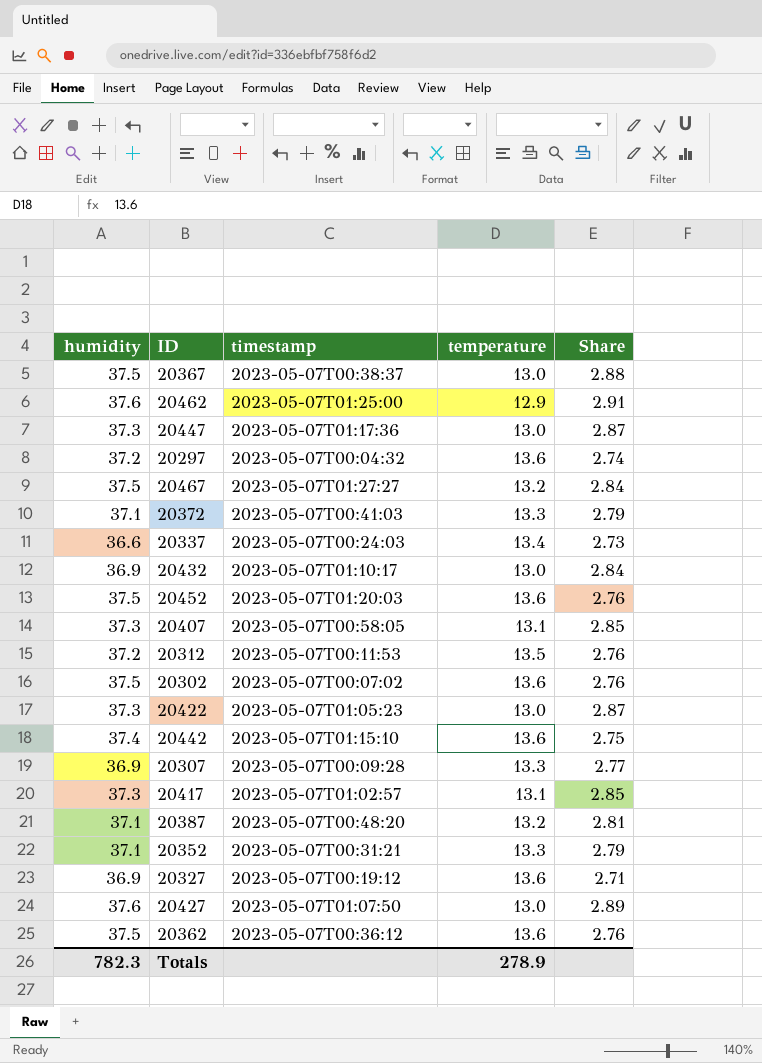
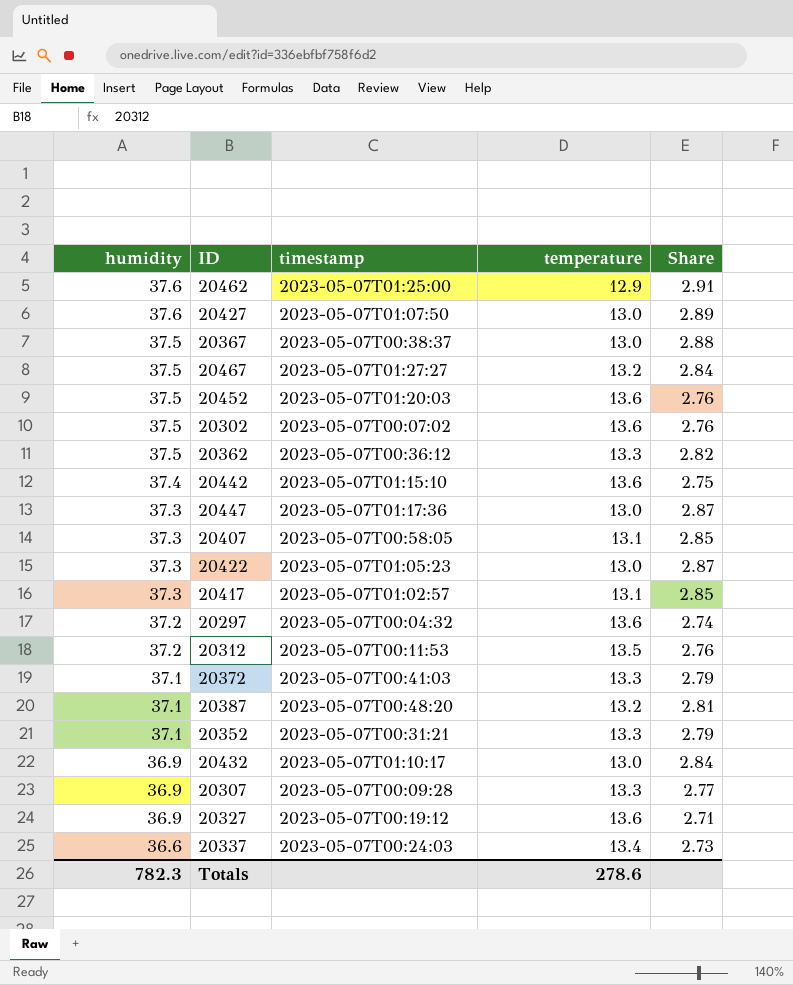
row order: none -> humidity descending
20362 | temperature: 13.6 -> 13.3
20362 | Share: 2.76 -> 2.82
Totals | temperature: 278.9 -> 278.6

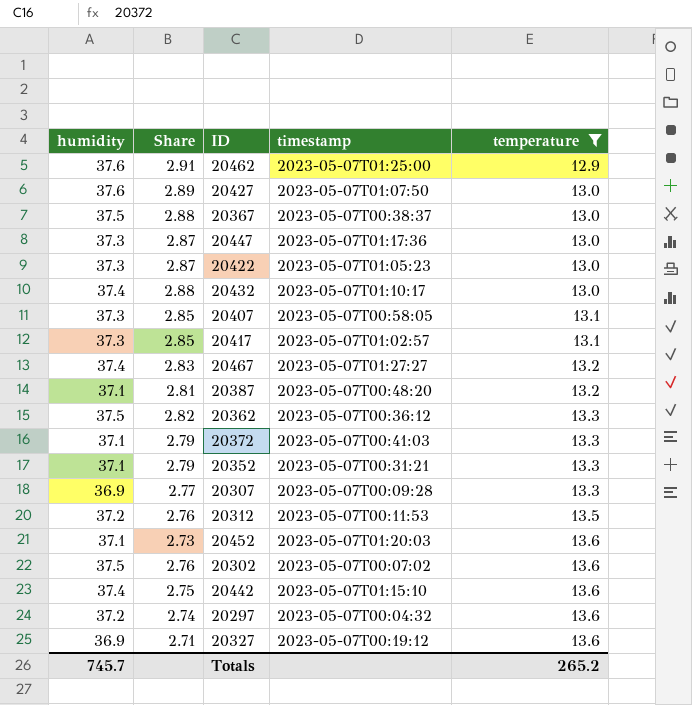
filter: none -> temperature != 13.4
row order: humidity descending -> temperature ascending
column Share | position: 5 -> 2
20432 | humidity: 36.9 -> 37.4
20432 | Share: 2.84 -> 2.88
20467 | humidity: 37.5 -> 37.4
20467 | Share: 2.84 -> 2.83
20452 | humidity: 37.5 -> 37.1
20452 | Share: 2.76 -> 2.73
Totals | humidity: 782.3 -> 745.7
Totals | temperature: 278.6 -> 265.2

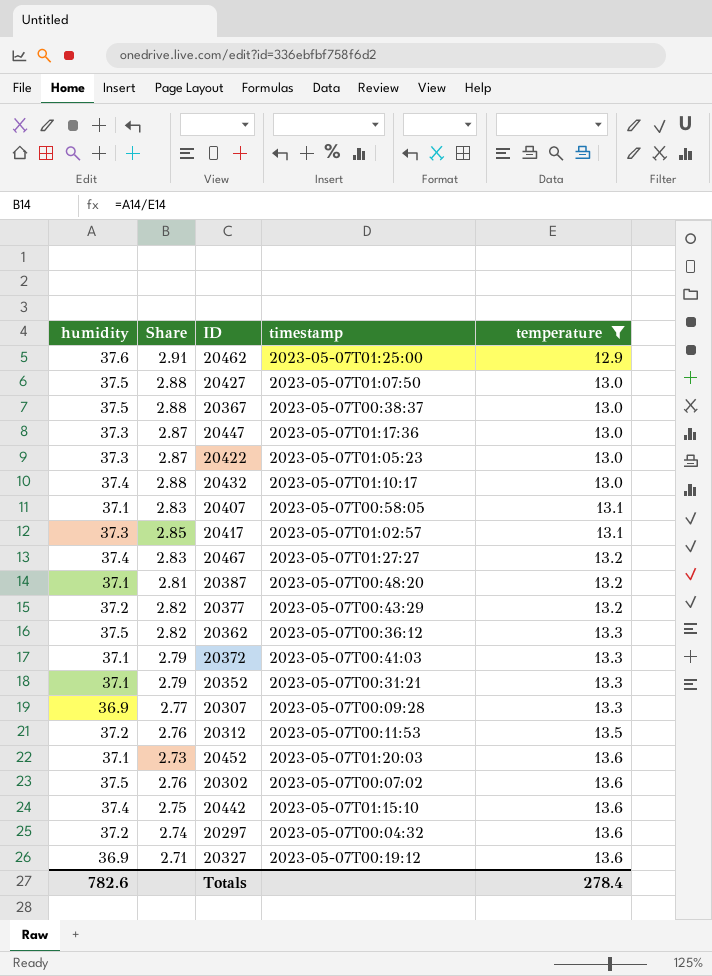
20427 | humidity: 37.6 -> 37.5
20427 | Share: 2.89 -> 2.88
20407 | humidity: 37.3 -> 37.1
20407 | Share: 2.85 -> 2.83
row 20377: none -> 37.2 | 2.82 | 2023-05-07T00:43:29 | 13.2
Totals | humidity: 745.7 -> 782.6
Totals | temperature: 265.2 -> 278.4

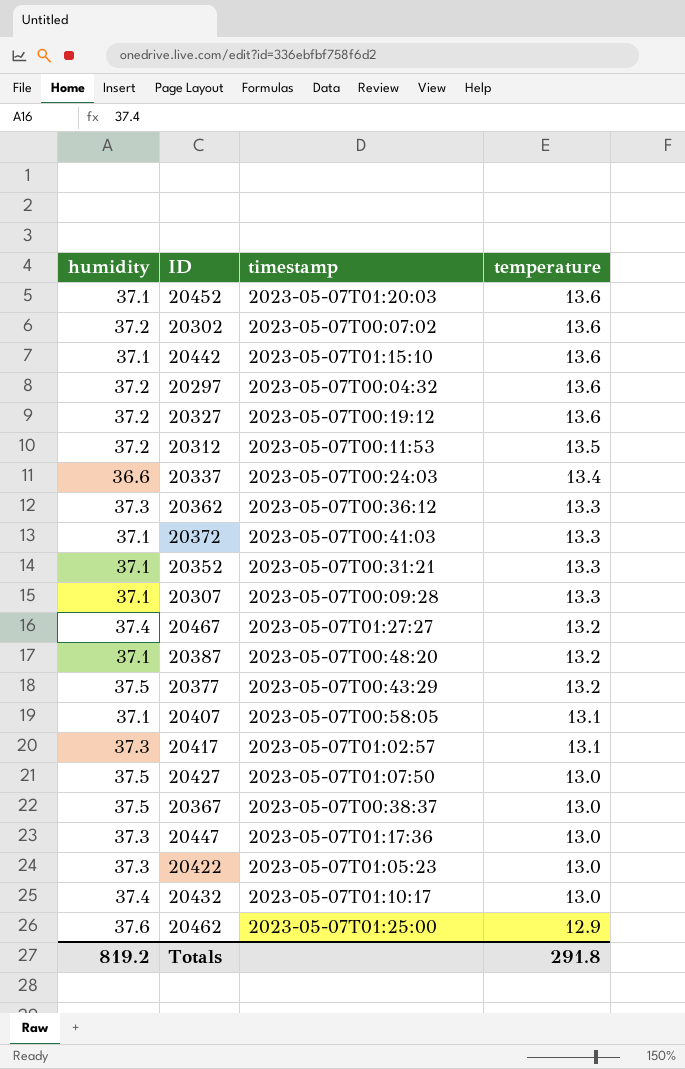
filter: temperature != 13.4 -> none
row order: temperature ascending -> temperature descending
column Share | formula: [humidity] / [temperature] -> none
20302 | humidity: 37.5 -> 37.2
20442 | humidity: 37.4 -> 37.1
20327 | humidity: 36.9 -> 37.2
20362 | humidity: 37.5 -> 37.3
20307 | humidity: 36.9 -> 37.1
20377 | humidity: 37.2 -> 37.5
Totals | humidity: 782.6 -> 819.2
Totals | temperature: 278.4 -> 291.8

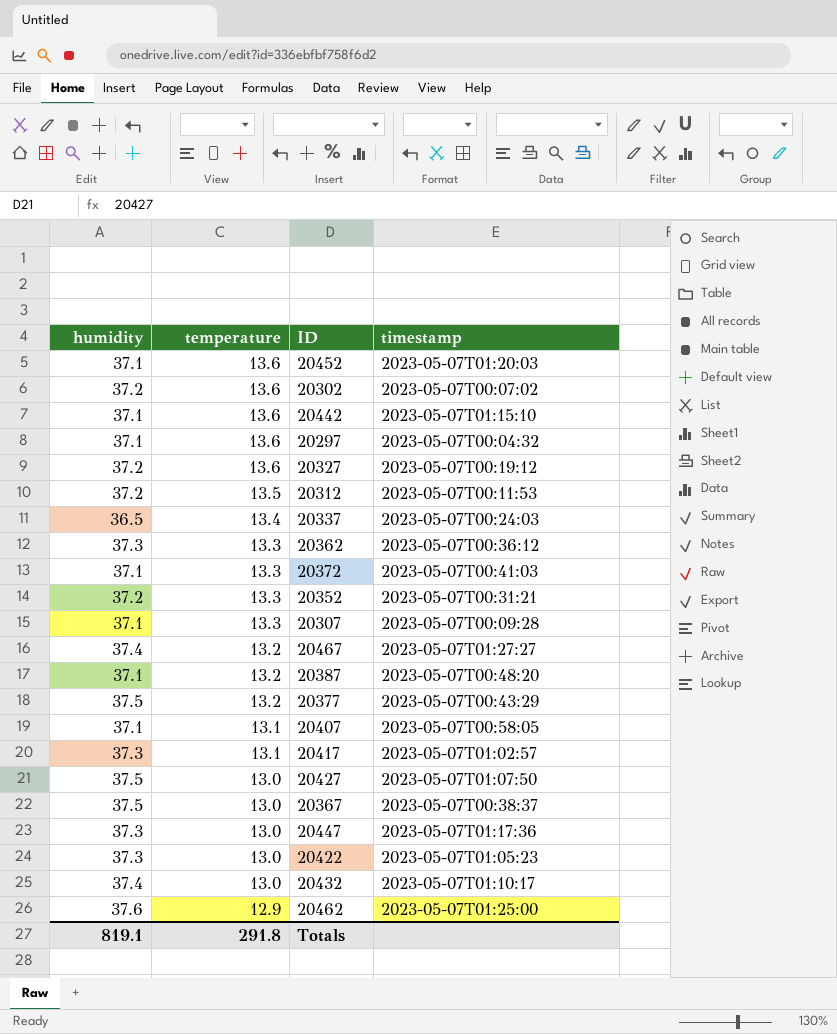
column temperature | position: 4 -> 2
20297 | humidity: 37.2 -> 37.1
20337 | humidity: 36.6 -> 36.5
20352 | humidity: 37.1 -> 37.2
Totals | humidity: 819.2 -> 819.1

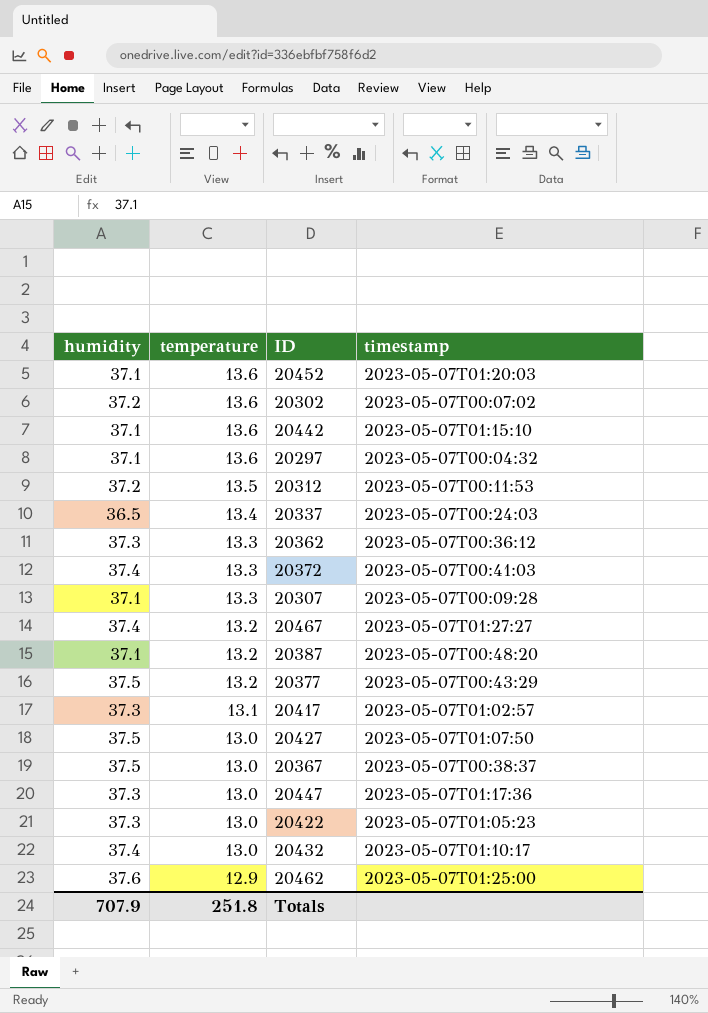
row 20327: 37.2 | 13.6 | 2023-05-07T00:19:12 -> none
row 20352: 37.2 | 13.3 | 2023-05-07T00:31:21 -> none
row 20407: 37.1 | 13.1 | 2023-05-07T00:58:05 -> none
20372 | humidity: 37.1 -> 37.4
Totals | humidity: 819.1 -> 707.9
Totals | temperature: 291.8 -> 251.8

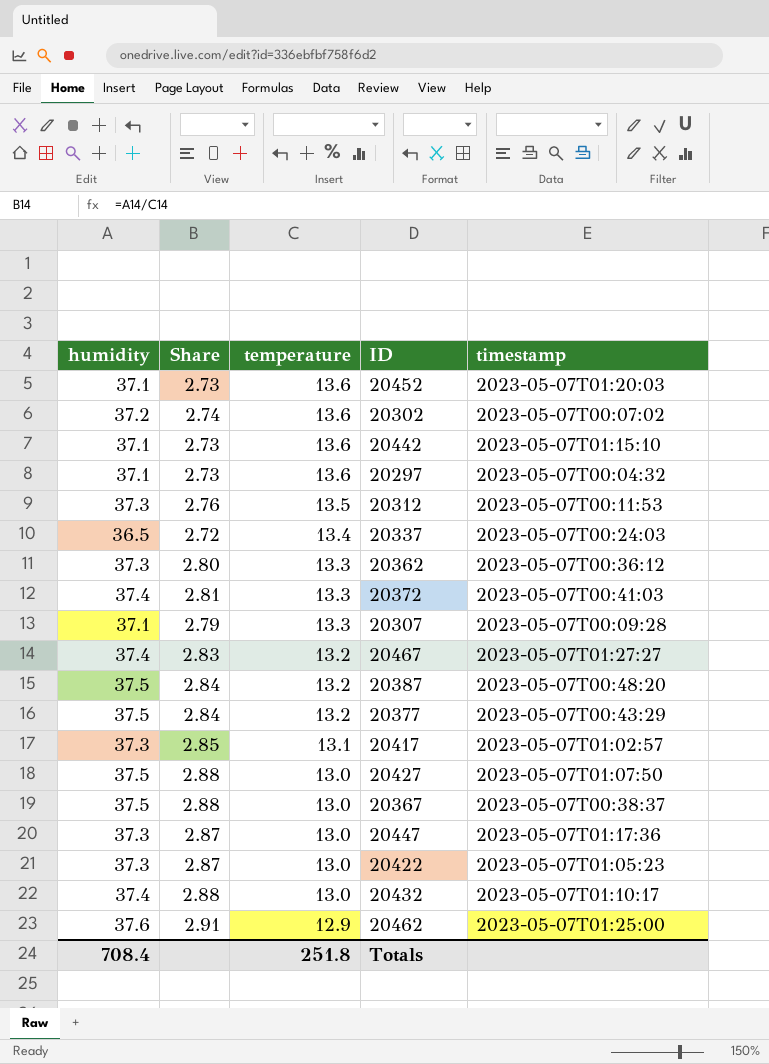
column Share | formula: none -> [humidity] / [temperature]
20312 | humidity: 37.2 -> 37.3
20387 | humidity: 37.1 -> 37.5
Totals | humidity: 707.9 -> 708.4

